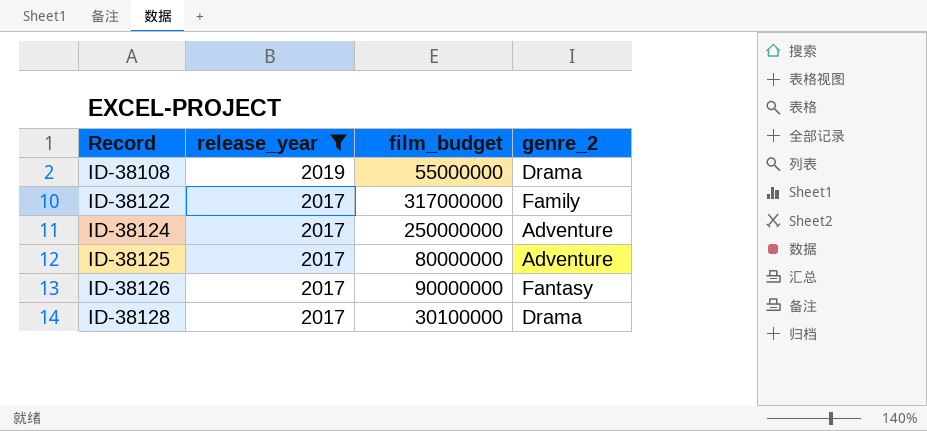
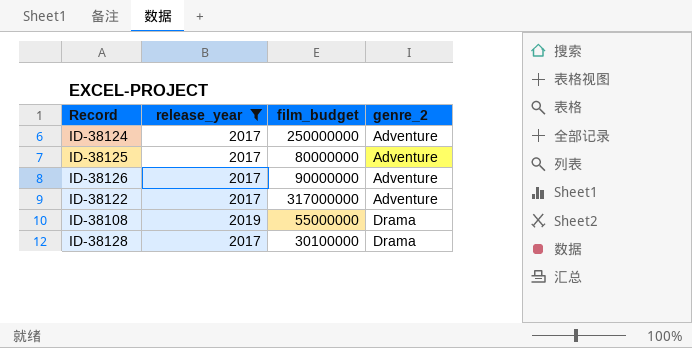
row order: Record ascending -> genre_2 ascending
ID-38126 | genre_2: Fantasy -> Adventure
ID-38122 | genre_2: Family -> Adventure

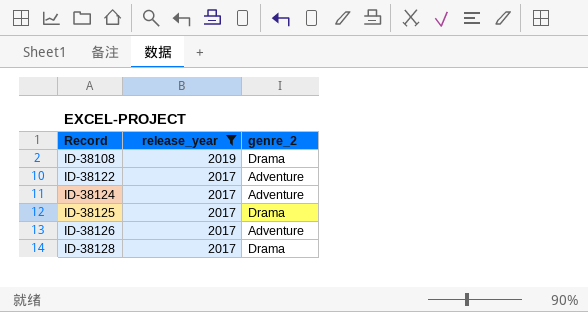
row order: genre_2 ascending -> Record ascending
column film_budget | position: 3 -> none
ID-38125 | genre_2: Adventure -> Drama

